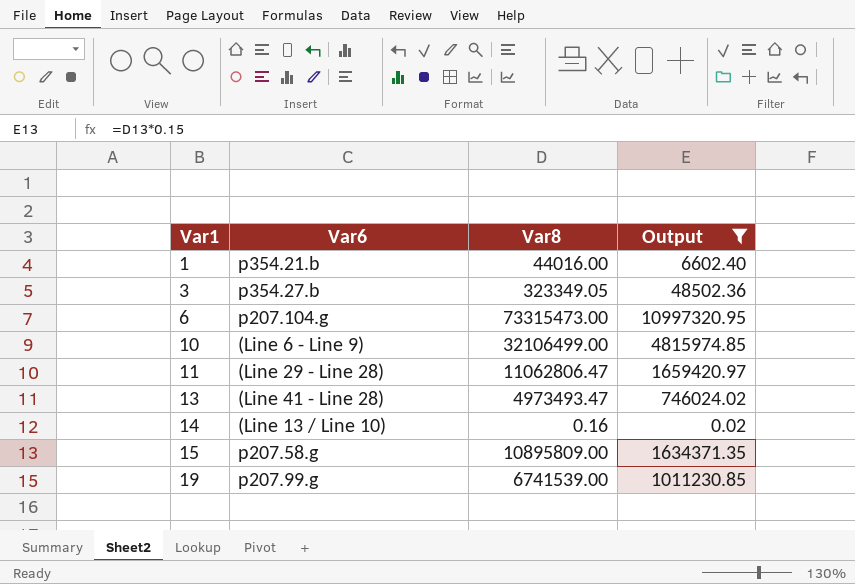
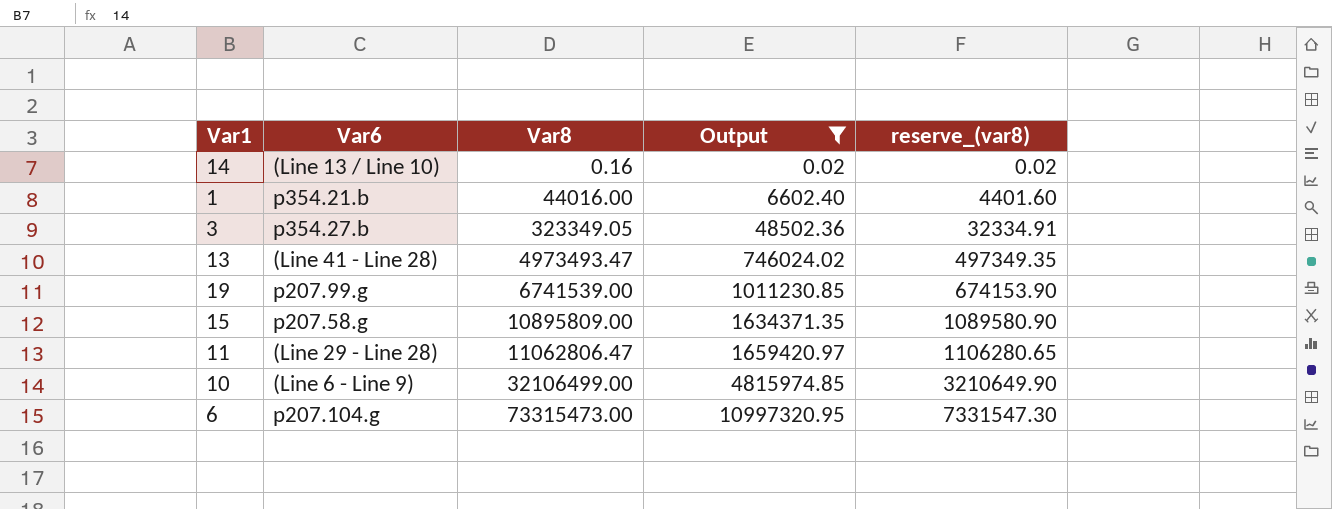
row order: Var1 ascending -> Var8 ascending
column reserve_(var8) | formula: none -> [Var8] * 0.1

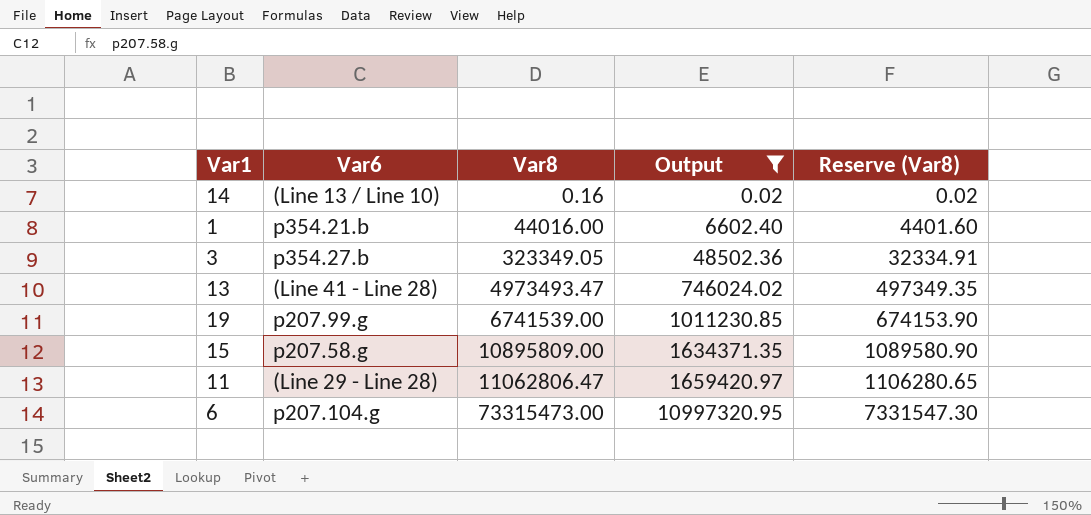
column name: reserve_(var8) -> Reserve (Var8)
row 10: (Line 6 - Line 9) | 32106499.00 | 4815974.85 | 3210649.90 -> none

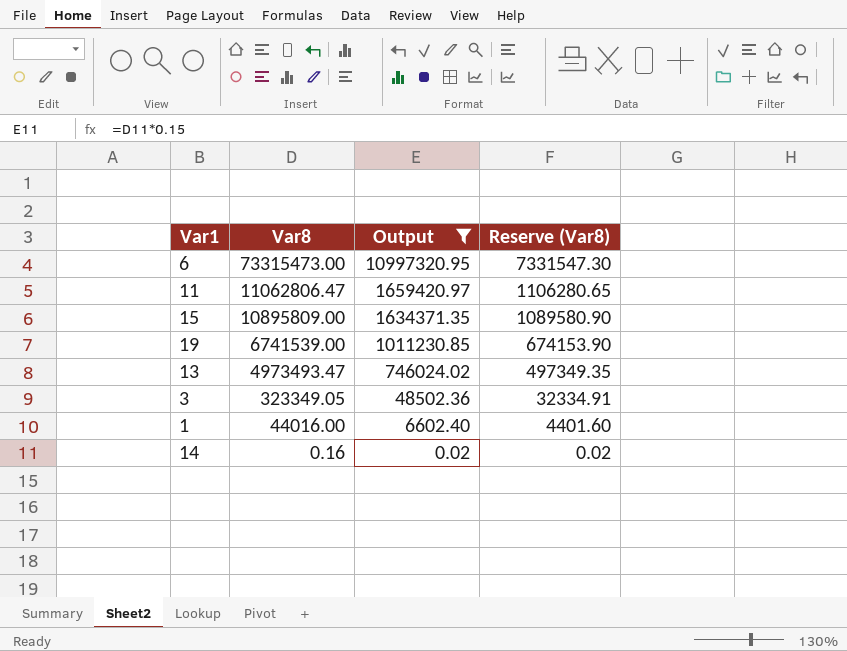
row order: Var8 ascending -> Var8 descending
column Var6 | position: 2 -> none

